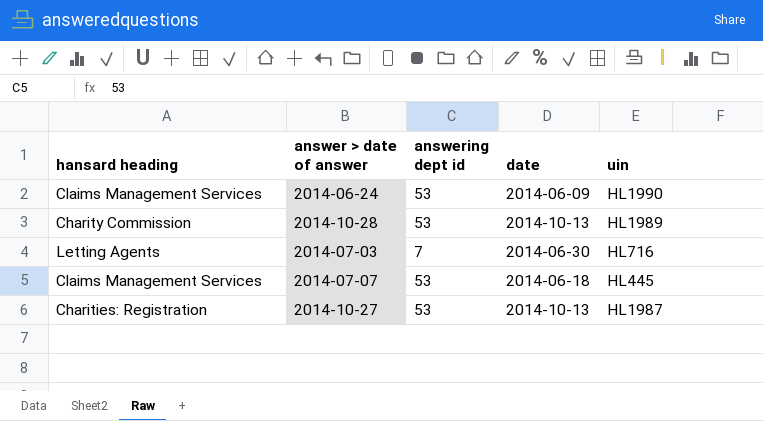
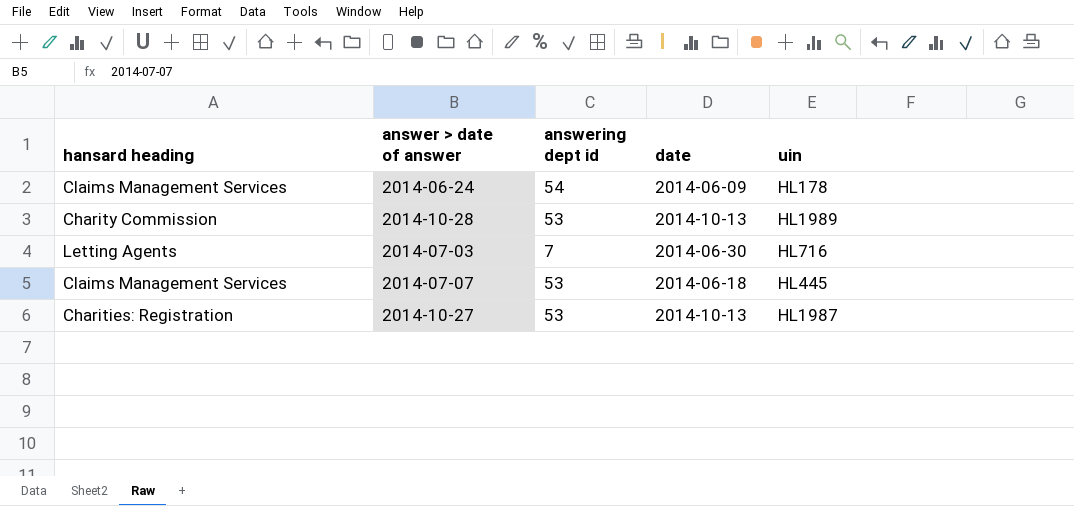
2014-06-24 | answering dept id: 53 -> 54
2014-06-24 | uin: HL1990 -> HL178

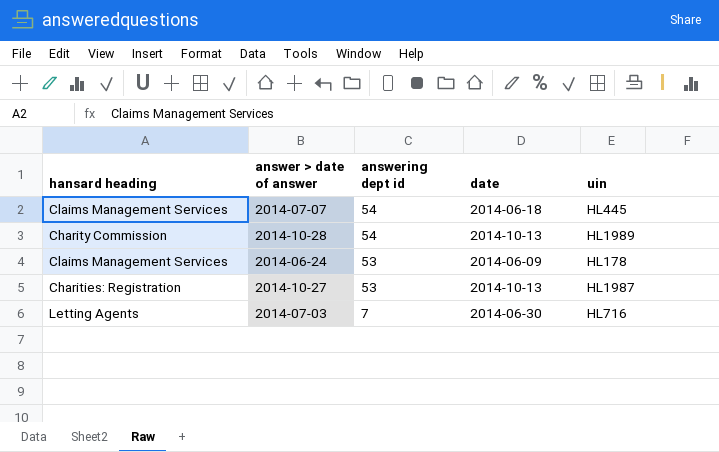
row order: none -> answering dept id descending
2014-07-07 | answering dept id: 53 -> 54
2014-10-28 | answering dept id: 53 -> 54
2014-06-24 | answering dept id: 54 -> 53

